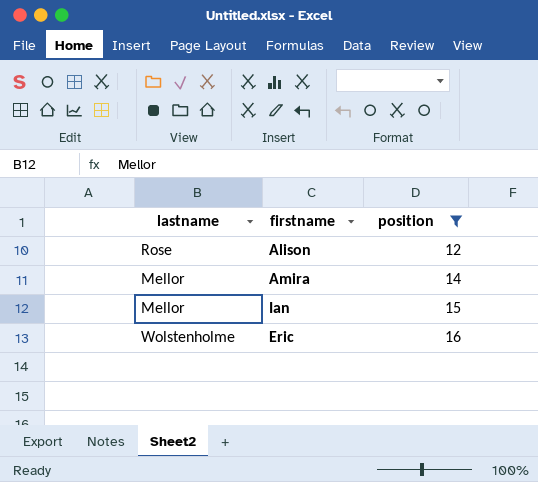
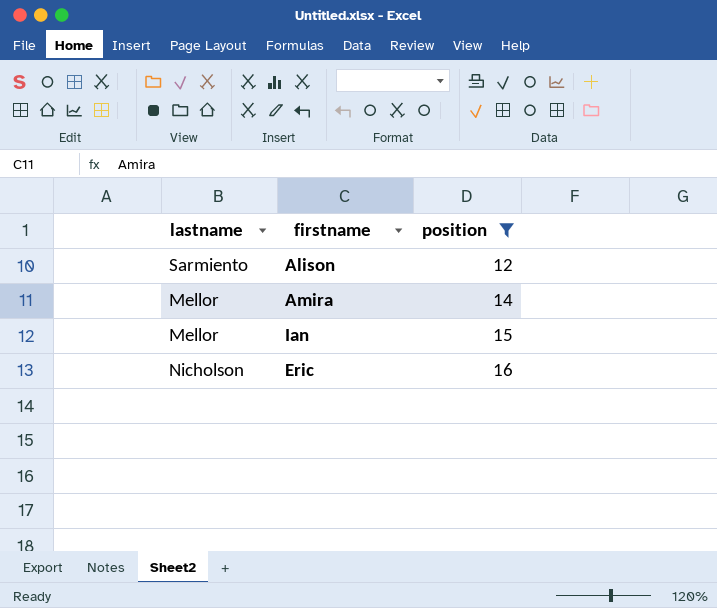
Alison | lastname: Rose -> Sarmiento
Eric | lastname: Wolstenholme -> Nicholson

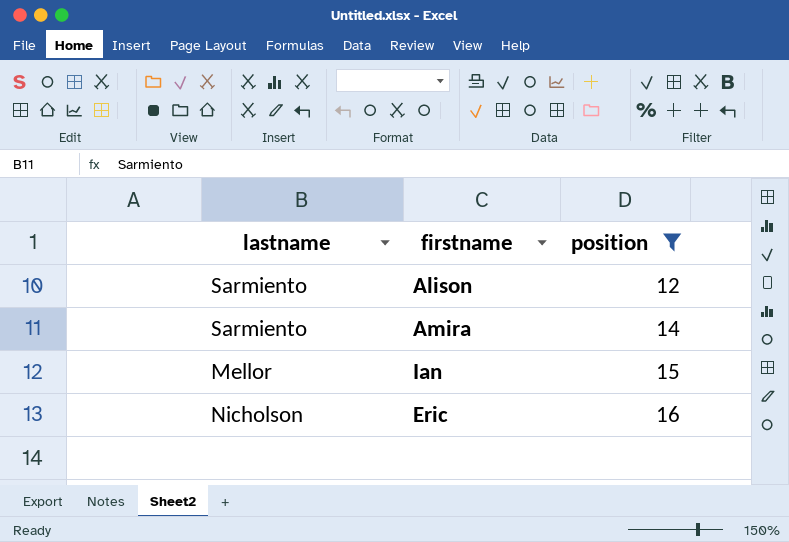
Amira | lastname: Mellor -> Sarmiento

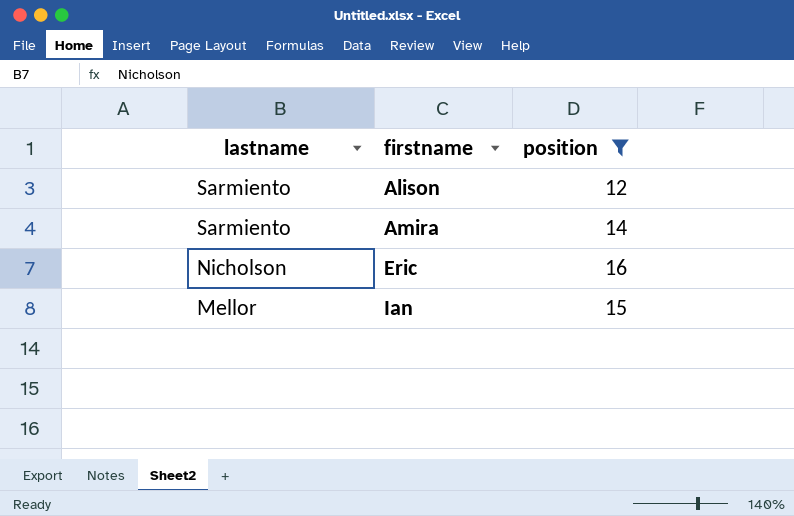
row order: position ascending -> lastname descending

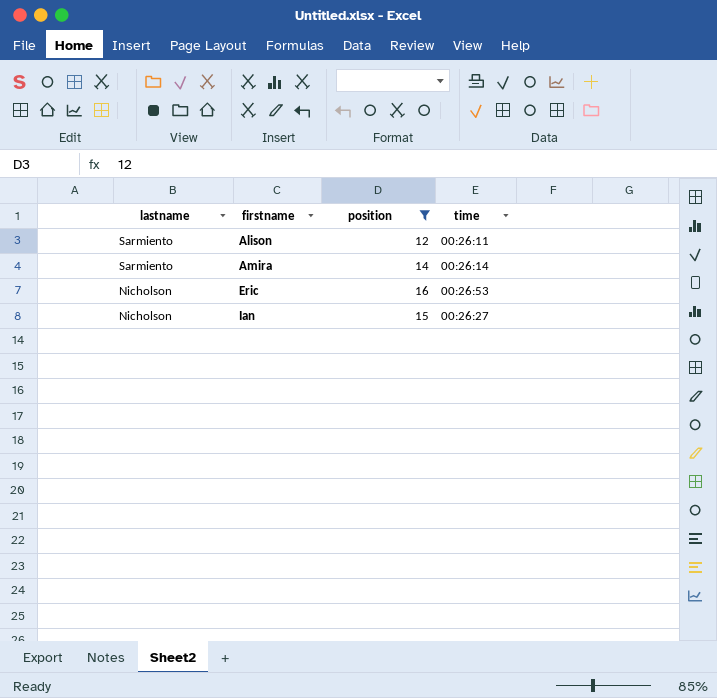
column time | position: none -> 4
Ian | lastname: Mellor -> Nicholson

